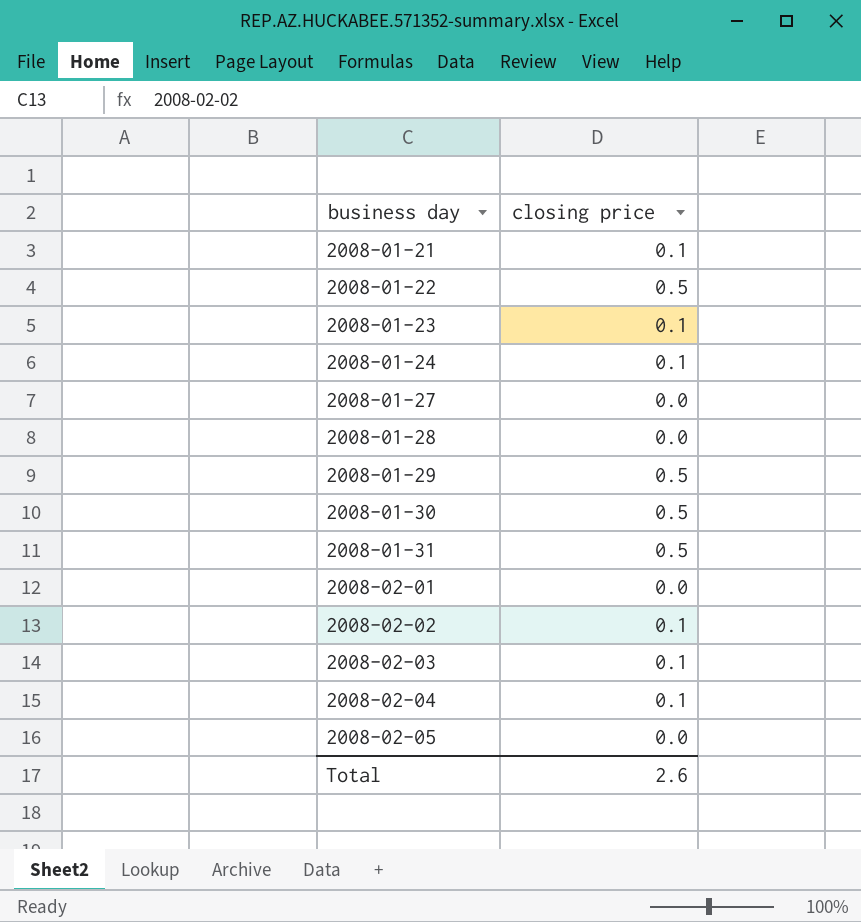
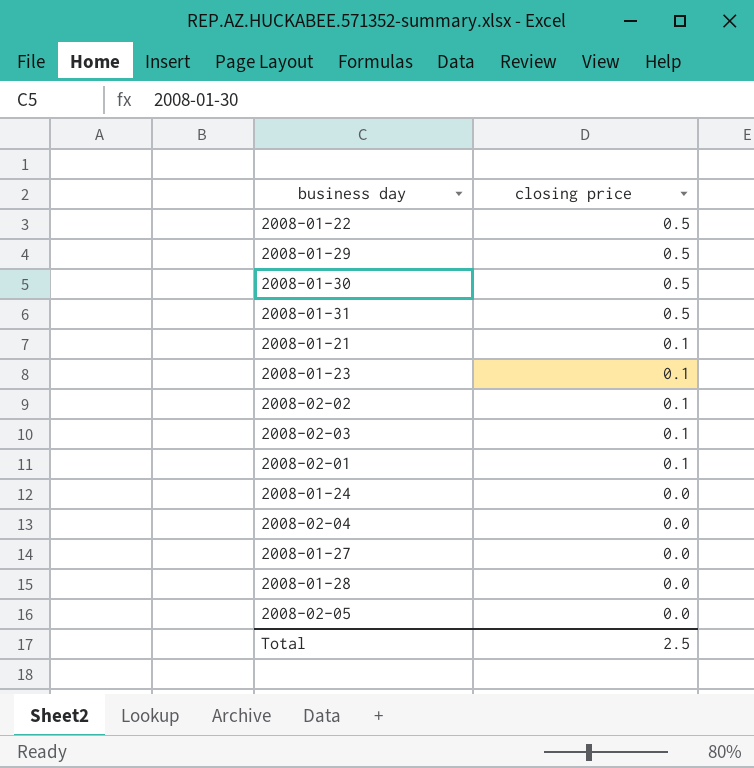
row order: business day ascending -> closing price descending
2008-02-01 | closing price: 0.0 -> 0.1
2008-01-24 | closing price: 0.1 -> 0.0
2008-02-04 | closing price: 0.1 -> 0.0
Total | closing price: 2.6 -> 2.5

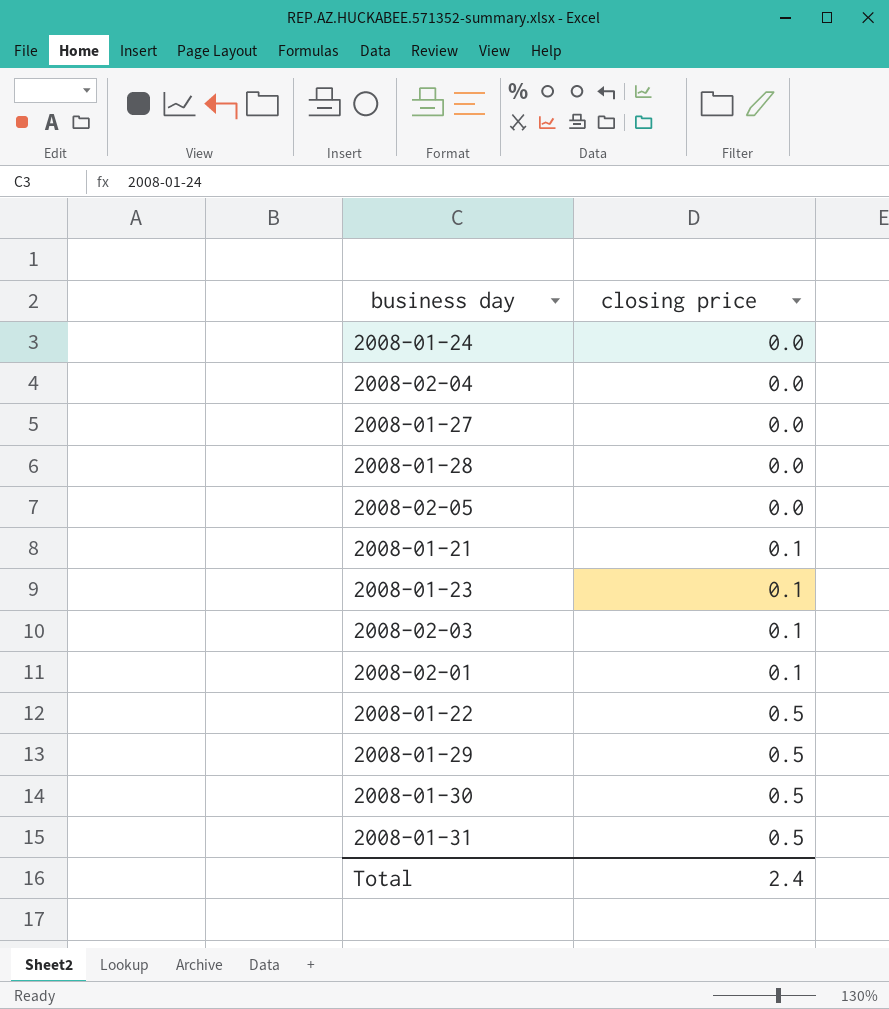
row order: closing price descending -> closing price ascending
row 2008-02-02: 0.1 -> none
Total | closing price: 2.5 -> 2.4

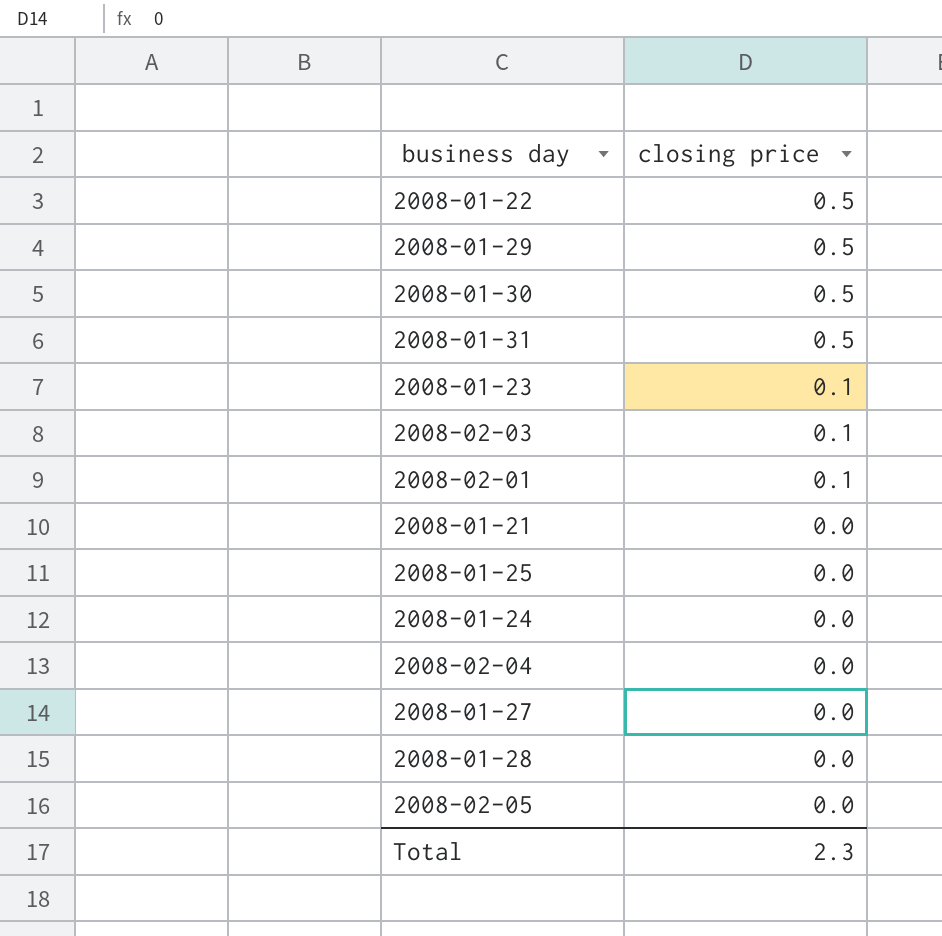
row order: closing price ascending -> closing price descending
2008-01-21 | closing price: 0.1 -> 0.0
row 2008-01-25: none -> 0.0
Total | closing price: 2.4 -> 2.3

